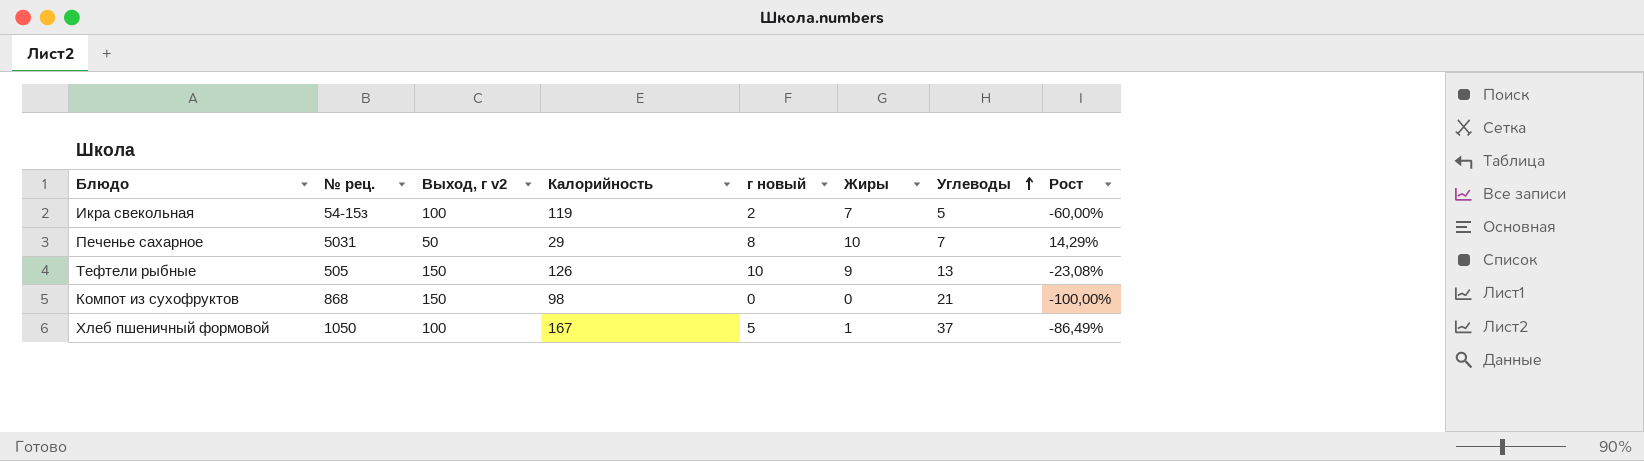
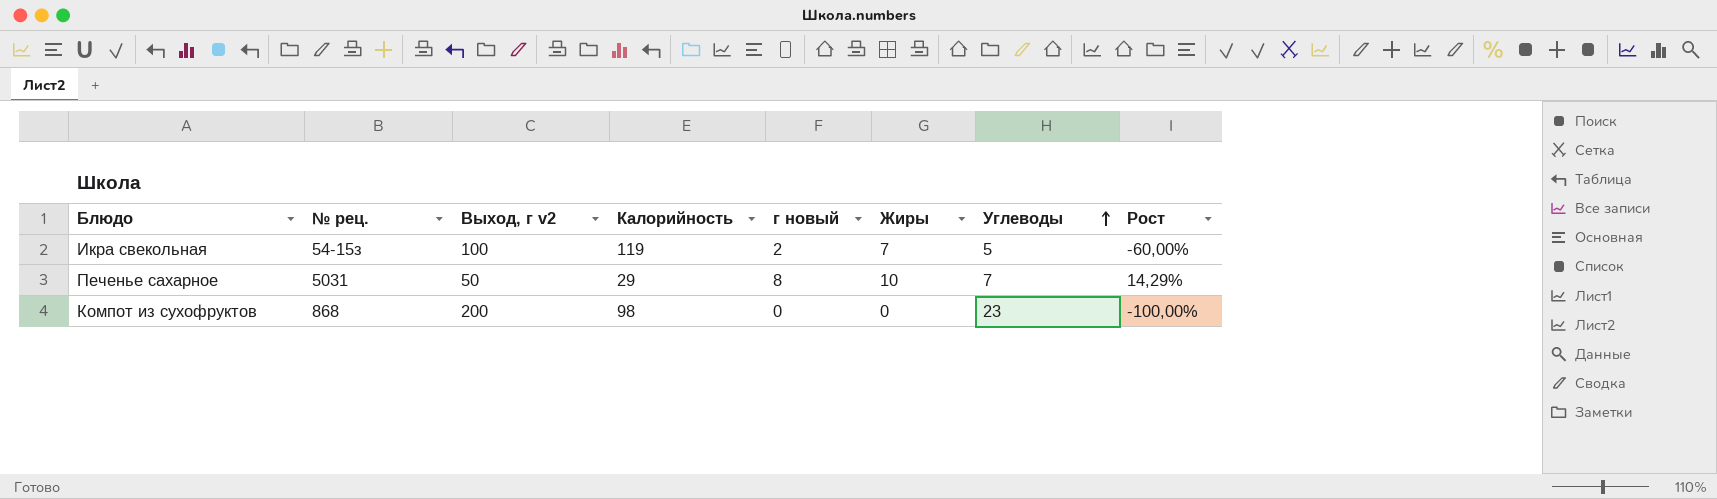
row Тефтели рыбные: 505 | 150 | 126 | 10 | 9 | 13 | -23,08% -> none
row Хлеб пшеничный формовой: 1050 | 100 | 167 | 5 | 1 | 37 | -86,49% -> none
Компот из сухофруктов | Выход, г v2: 150 -> 200
Компот из сухофруктов | Углеводы: 21 -> 23

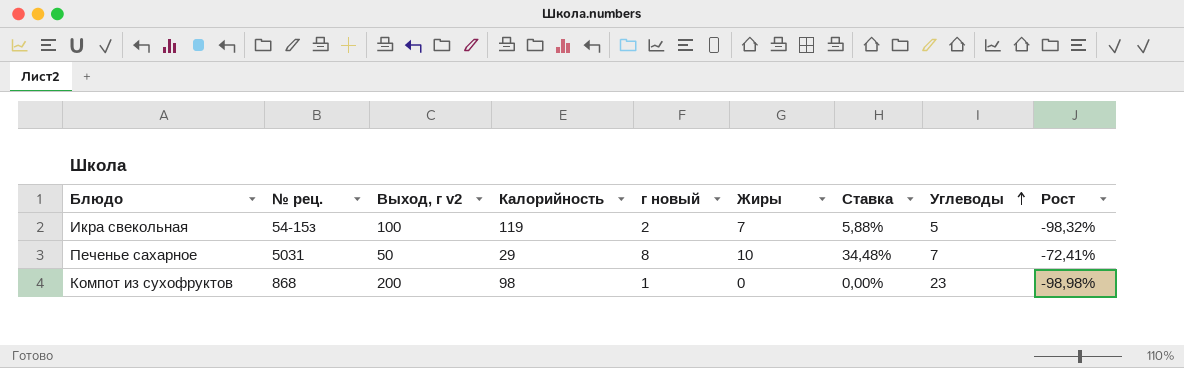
column Ставка | formula: none -> [Жиры] / [Калорийность]
column Рост | formula: ([г новый] - [Углеводы]) / [Углеводы] -> ([г новый] - [Калорийность]) / [Калорийность]
Компот из сухофруктов | г новый: 0 -> 1

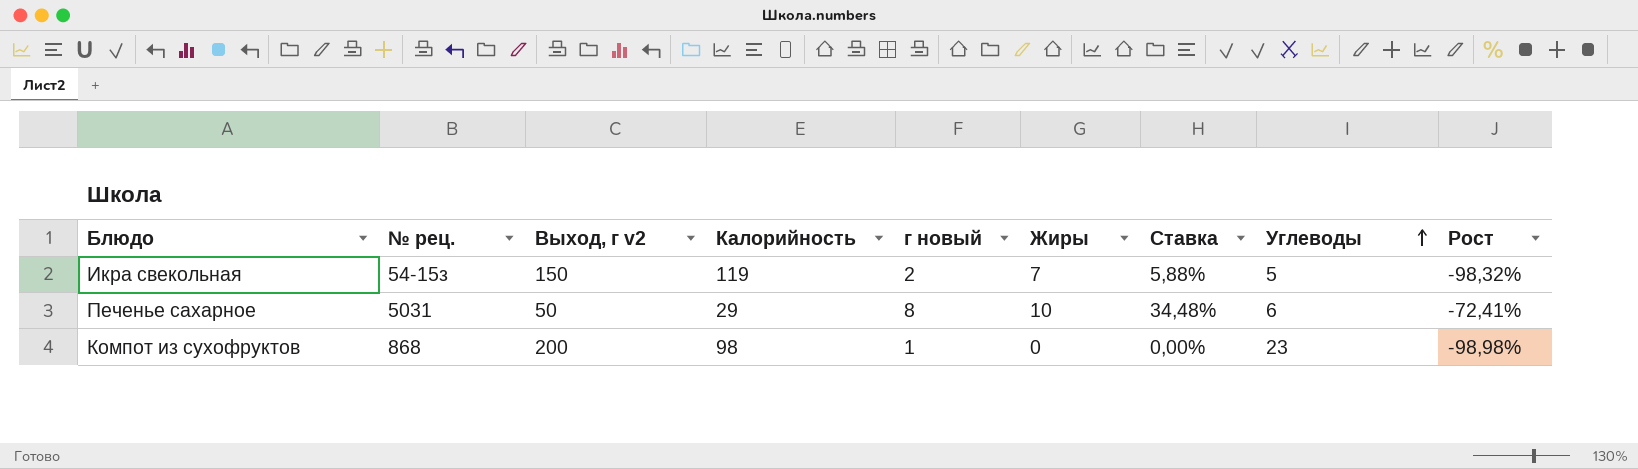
Икра свекольная | Выход, г v2: 100 -> 150
Печенье сахарное | Углеводы: 7 -> 6

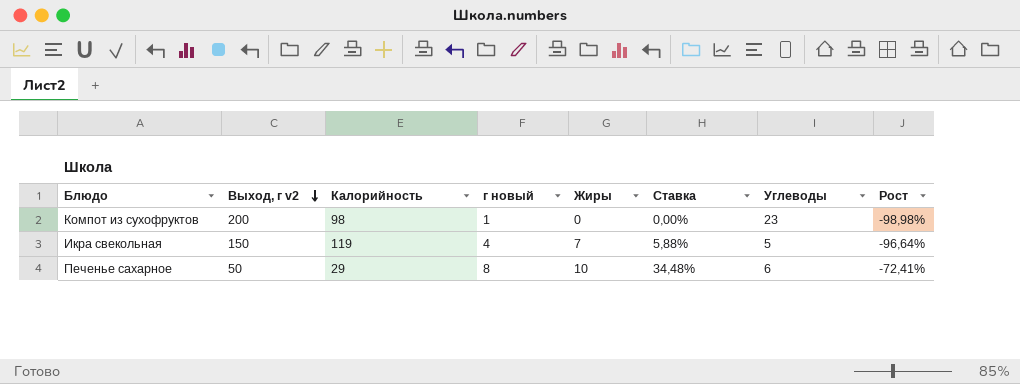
row order: Углеводы ascending -> Выход, г v2 descending
column № рец. | position: 2 -> none
Икра свекольная | г новый: 2 -> 4
Икра свекольная | Рост: -98,32% -> -96,64%

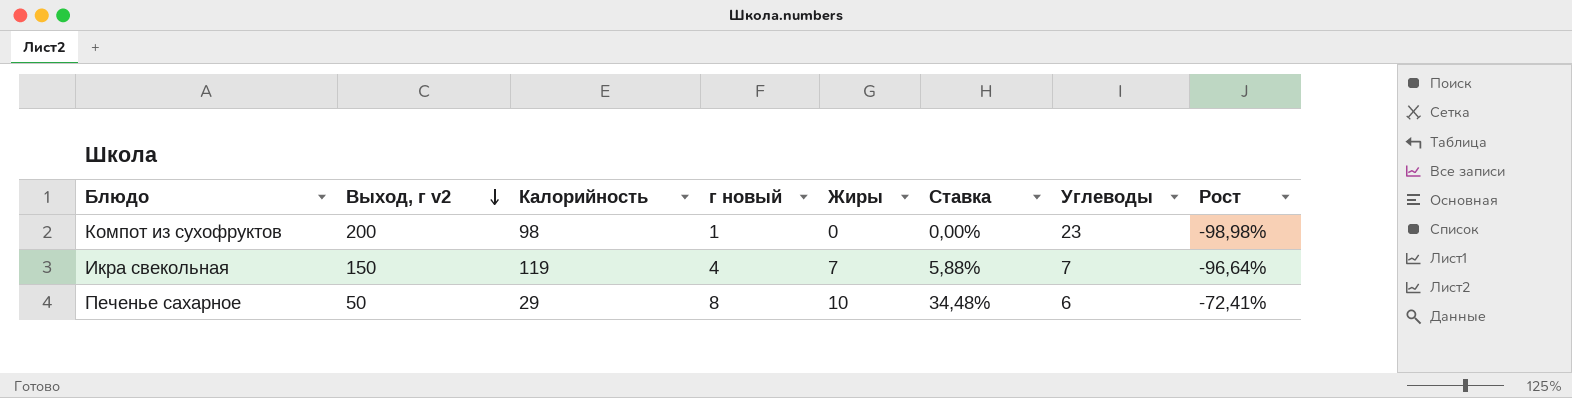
Икра свекольная | Углеводы: 5 -> 7

